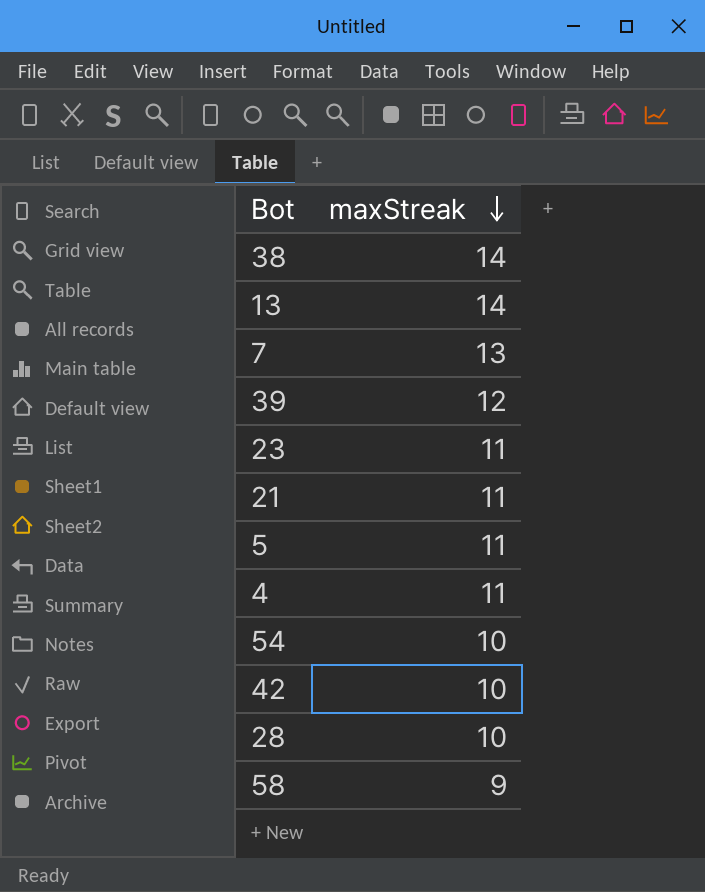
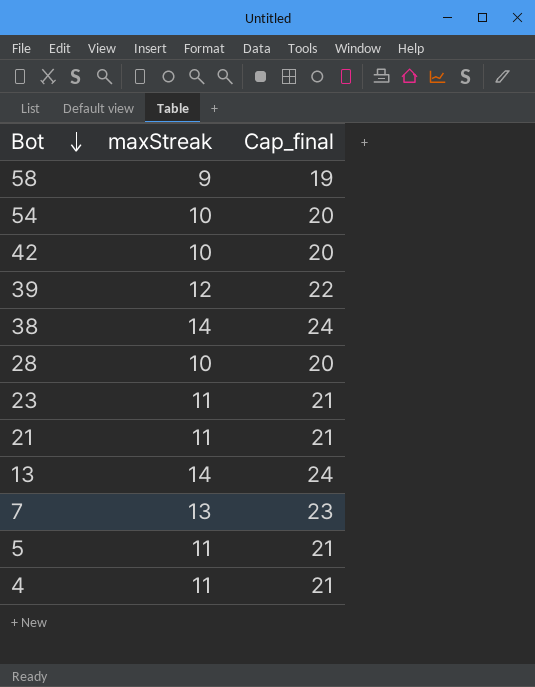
row order: maxStreak descending -> Bot descending
column Cap_final | formula: none -> [maxStreak] + 10

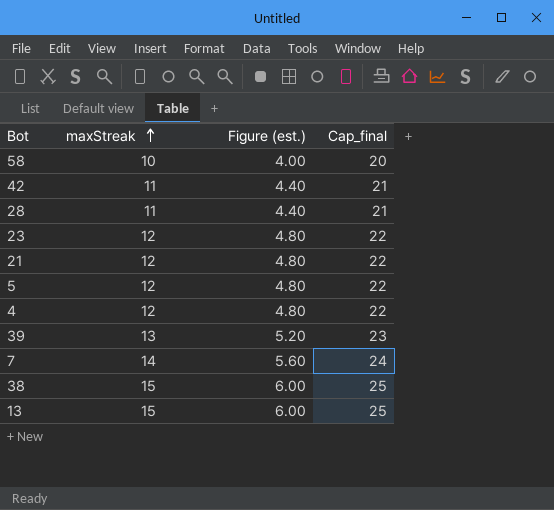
row order: Bot descending -> maxStreak ascending
column Figure (est.) | formula: none -> [maxStreak] * 0.4
row 54: 10 | 20 -> none
58 | maxStreak: 9 -> 10
58 | Cap_final: 19 -> 20
42 | maxStreak: 10 -> 11
42 | Cap_final: 20 -> 21
28 | maxStreak: 10 -> 11
28 | Cap_final: 20 -> 21
23 | maxStreak: 11 -> 12
23 | Cap_final: 21 -> 22
21 | maxStreak: 11 -> 12
21 | Cap_final: 21 -> 22
5 | maxStreak: 11 -> 12
5 | Cap_final: 21 -> 22
4 | maxStreak: 11 -> 12
4 | Cap_final: 21 -> 22
39 | maxStreak: 12 -> 13
39 | Cap_final: 22 -> 23
7 | maxStreak: 13 -> 14
7 | Cap_final: 23 -> 24
38 | maxStreak: 14 -> 15
38 | Cap_final: 24 -> 25
13 | maxStreak: 14 -> 15
13 | Cap_final: 24 -> 25

